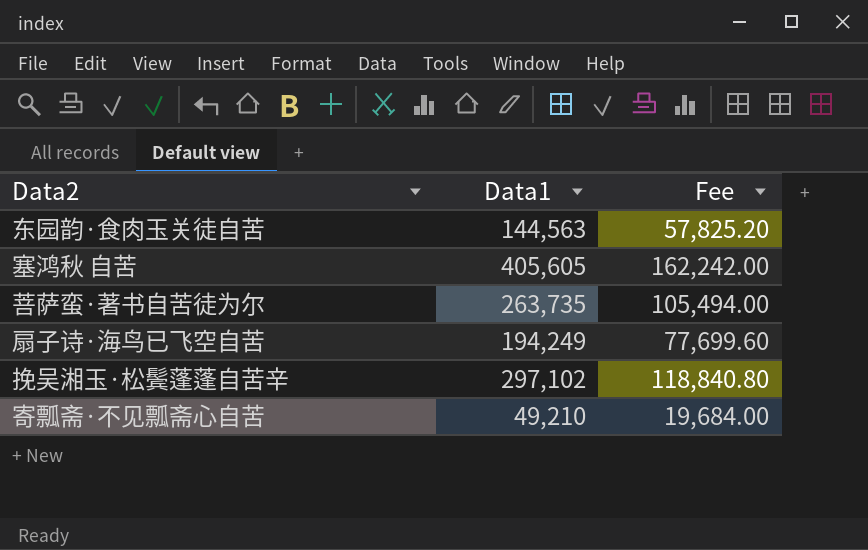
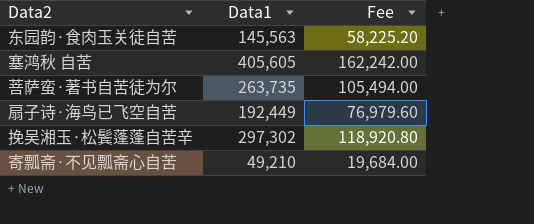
东园韵·食肉玉关徒自苦 | Data1: 144,563 -> 145,563
东园韵·食肉玉关徒自苦 | Fee: 57,825.20 -> 58,225.20
扇子诗·海鸟已飞空自苦 | Data1: 194,249 -> 192,449
扇子诗·海鸟已飞空自苦 | Fee: 77,699.60 -> 76,979.60
挽吴湘玉·松鬓蓬蓬自苦辛 | Data1: 297,102 -> 297,302
挽吴湘玉·松鬓蓬蓬自苦辛 | Fee: 118,840.80 -> 118,920.80

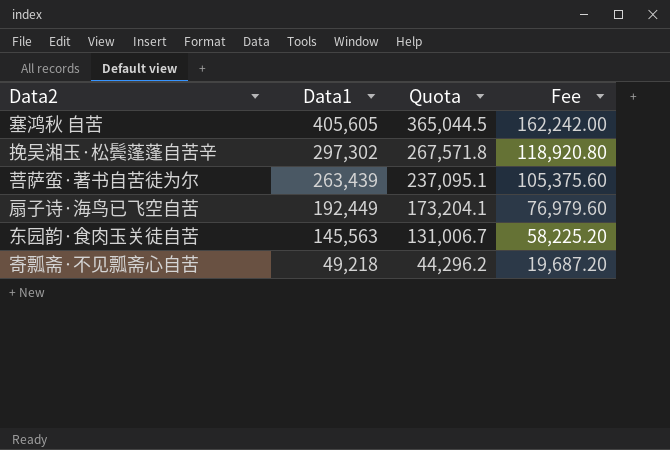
row order: none -> Data1 descending
column Quota | formula: none -> [Data1] * 0.9
菩萨蛮·著书自苦徒为尔 | Data1: 263,735 -> 263,439
菩萨蛮·著书自苦徒为尔 | Fee: 105,494.00 -> 105,375.60
寄瓢斋·不见瓢斋心自苦 | Data1: 49,210 -> 49,218
寄瓢斋·不见瓢斋心自苦 | Fee: 19,684.00 -> 19,687.20

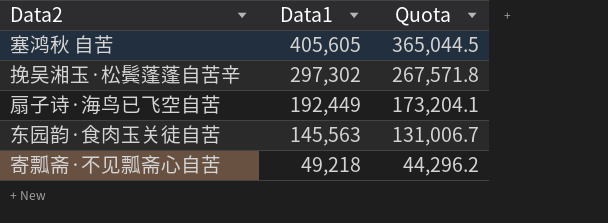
column Fee | formula: [Data1] * 0.4 -> none
row 菩萨蛮·著书自苦徒为尔: 263,439 | 237,095.1 | 105,375.60 -> none

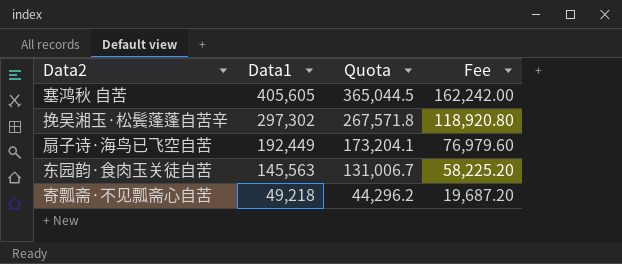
column Fee | formula: none -> [Data1] * 0.4

